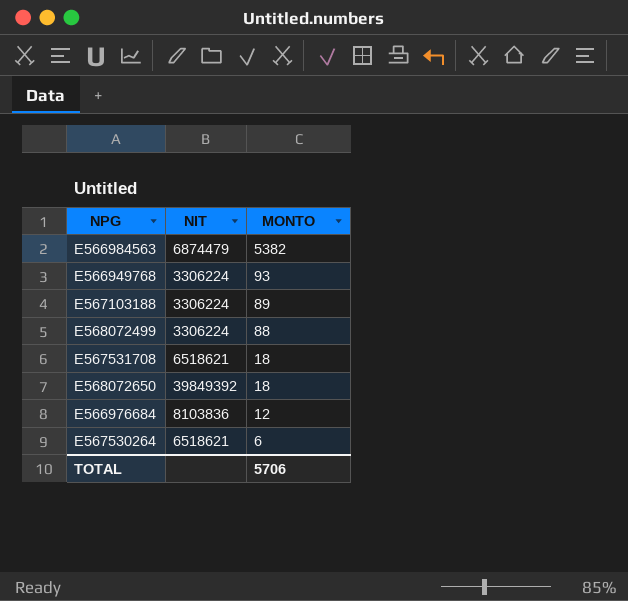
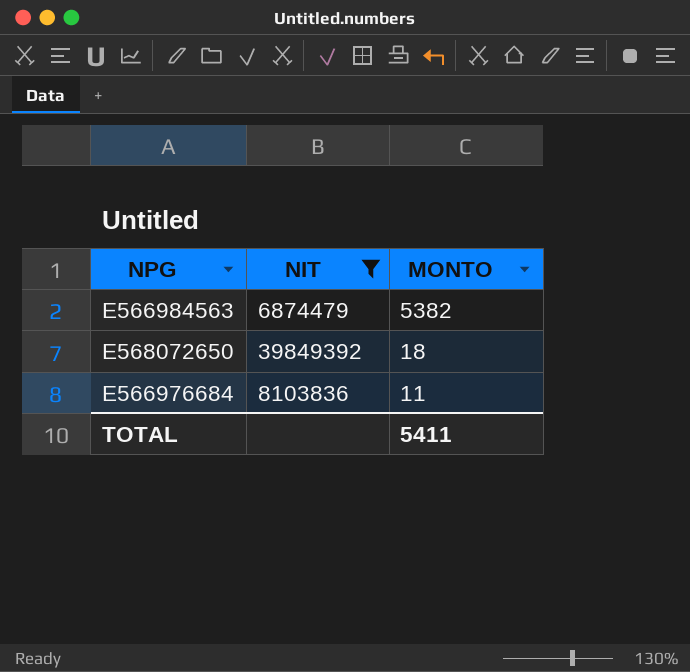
filter: none -> NIT >= 6874479
E566976684 | MONTO: 12 -> 11
TOTAL | MONTO: 5706 -> 5411

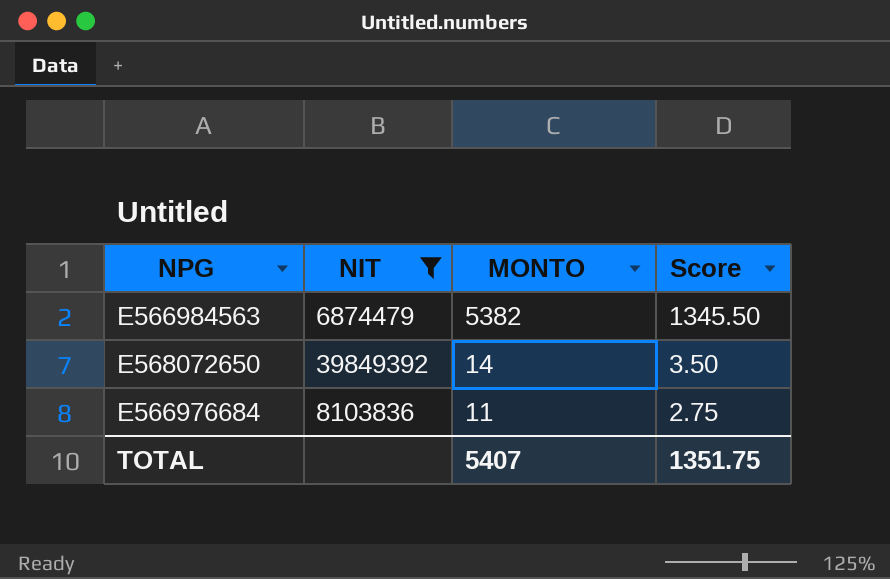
column Score | formula: none -> [MONTO] * 0.25
E568072650 | MONTO: 18 -> 14
TOTAL | MONTO: 5411 -> 5407

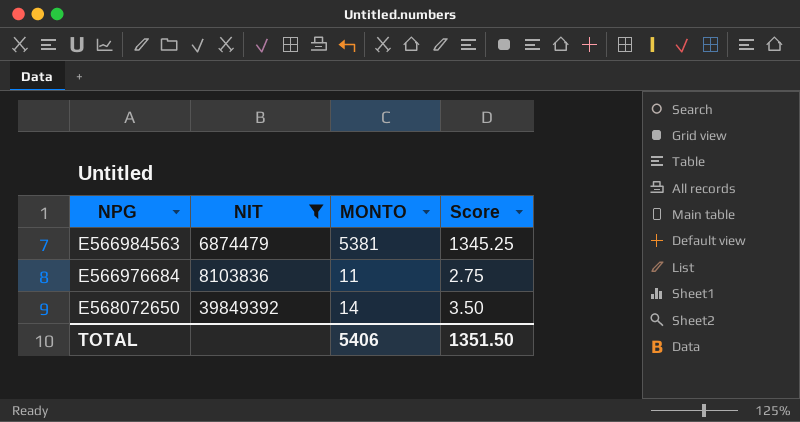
row order: MONTO descending -> NIT ascending
E566984563 | MONTO: 5382 -> 5381
E566984563 | Score: 1345.50 -> 1345.25
TOTAL | MONTO: 5407 -> 5406
TOTAL | Score: 1351.75 -> 1351.50

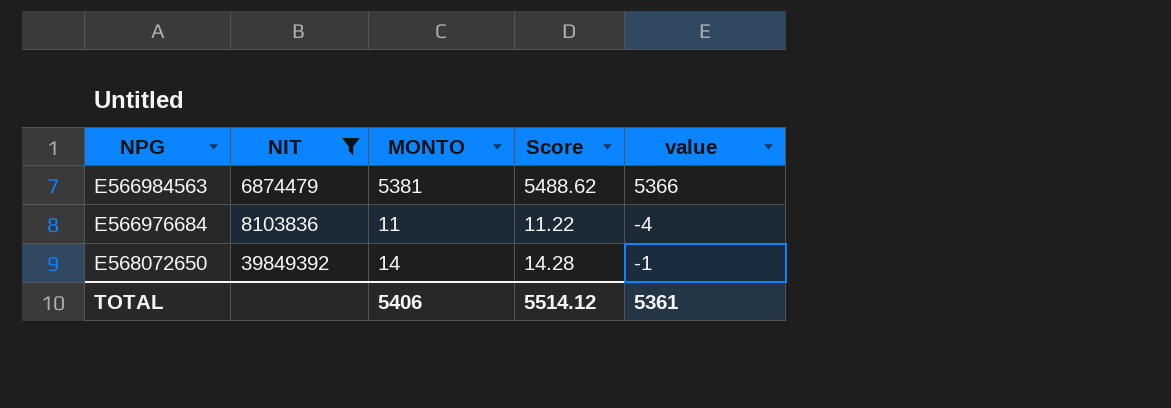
column Score | formula: [MONTO] * 0.25 -> [MONTO] * 1.02
column value | formula: none -> [MONTO] - 15
TOTAL | Score: 1351.50 -> 5514.12

